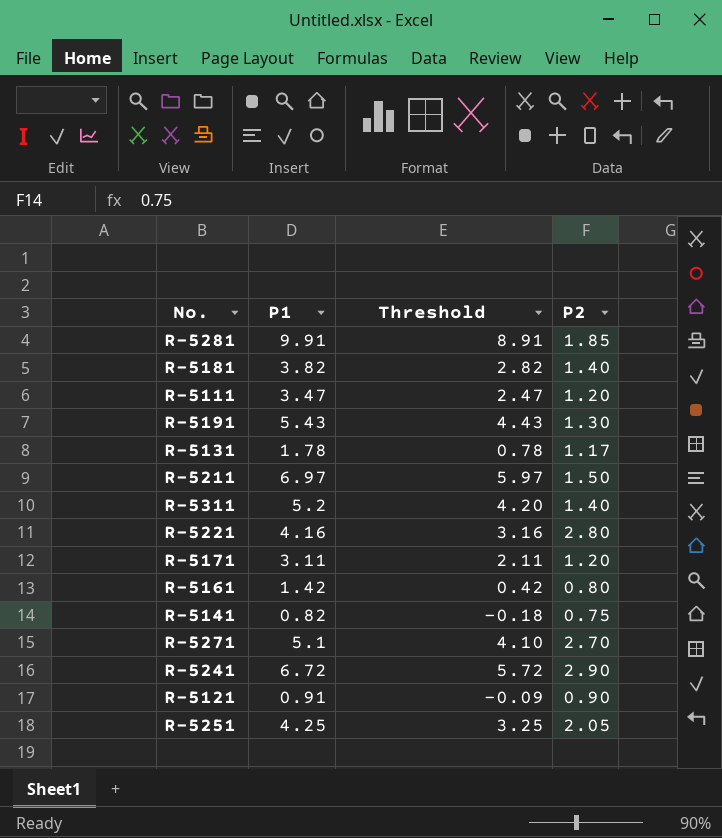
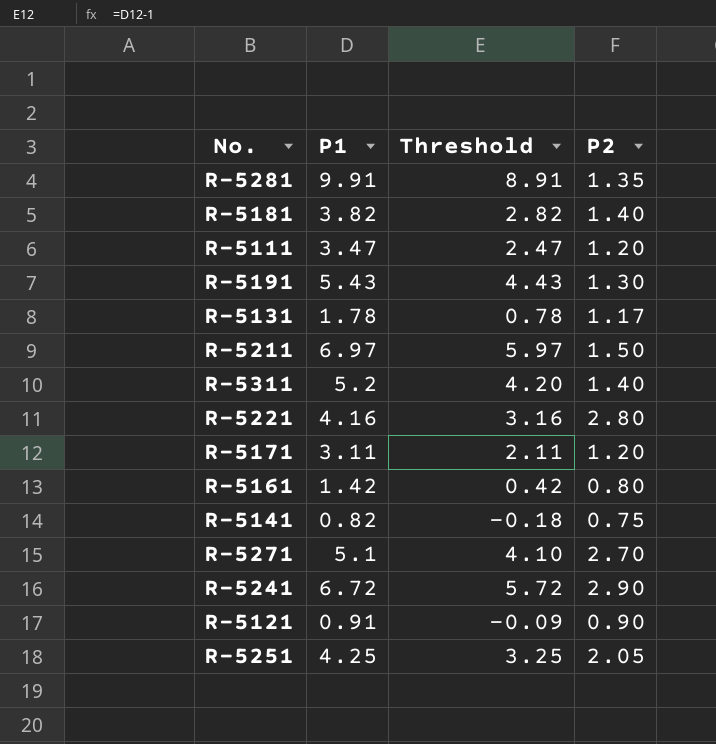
R-5281 | P2: 1.85 -> 1.35

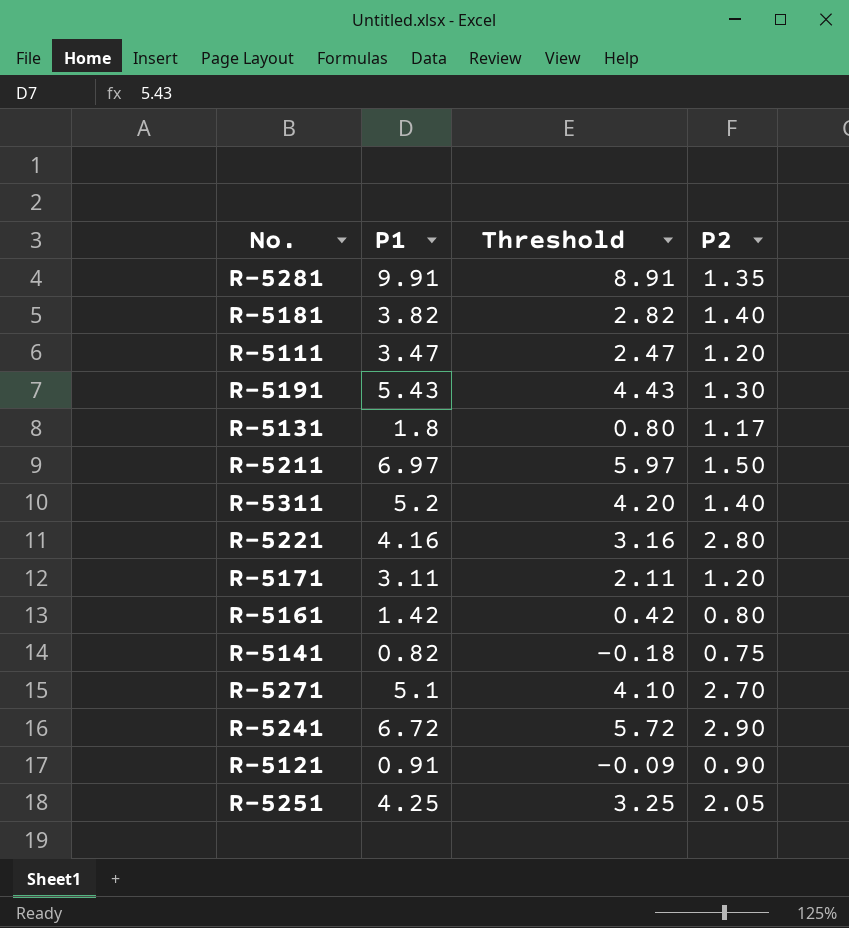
R-5131 | P1: 1.78 -> 1.8
R-5131 | Threshold: 0.78 -> 0.80

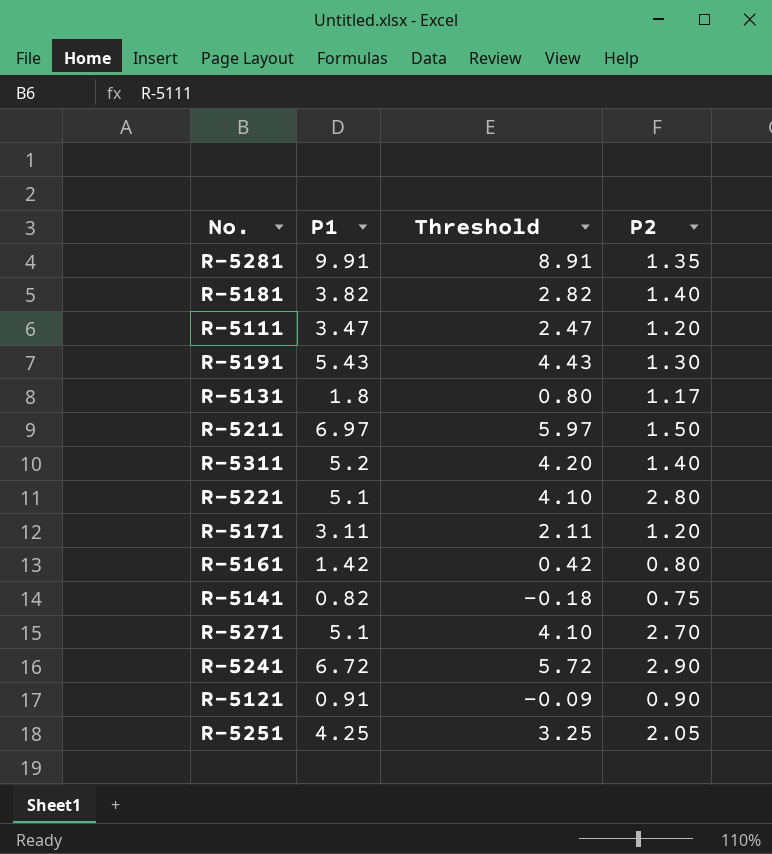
R-5221 | P1: 4.16 -> 5.1
R-5221 | Threshold: 3.16 -> 4.10

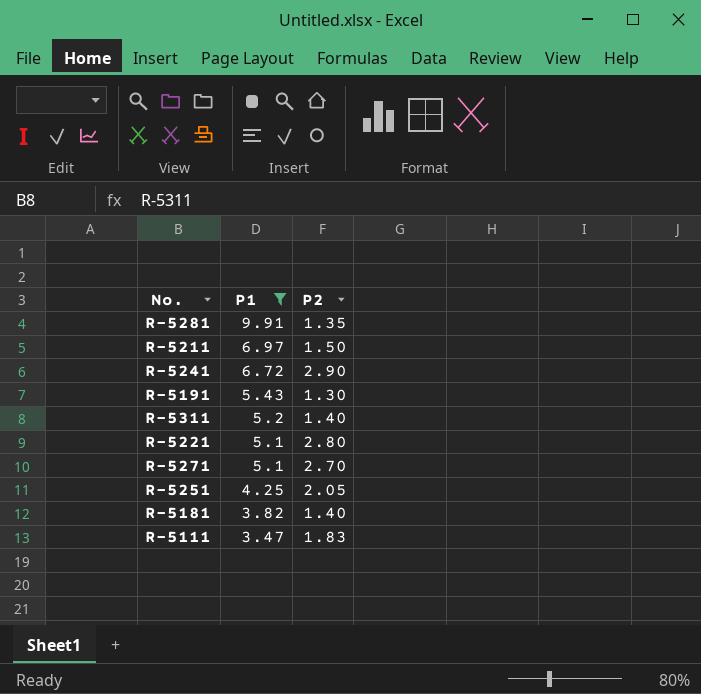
filter: none -> P1 >= 3.47
row order: none -> P1 descending
column Threshold | formula: [P1] - 1 -> none
R-5111 | P2: 1.20 -> 1.83

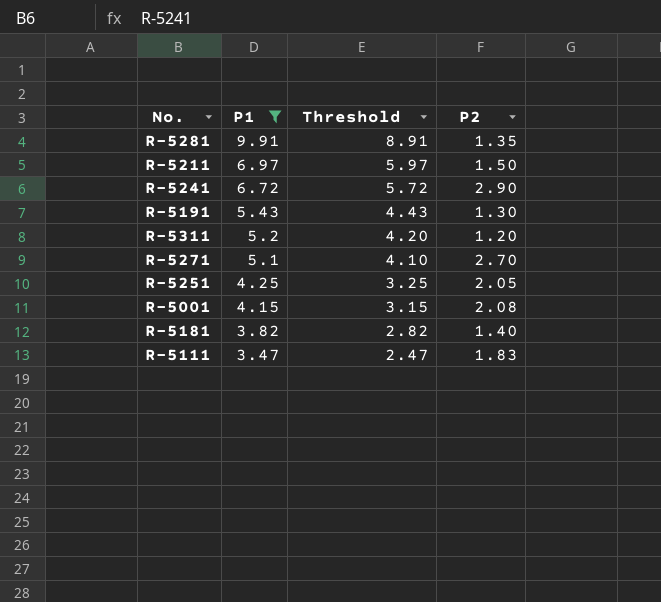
column Threshold | formula: none -> [P1] - 1
row R-5221: 5.1 | 2.80 -> none
R-5311 | P2: 1.40 -> 1.20
row R-5001: none -> 4.15 | 3.15 | 2.08

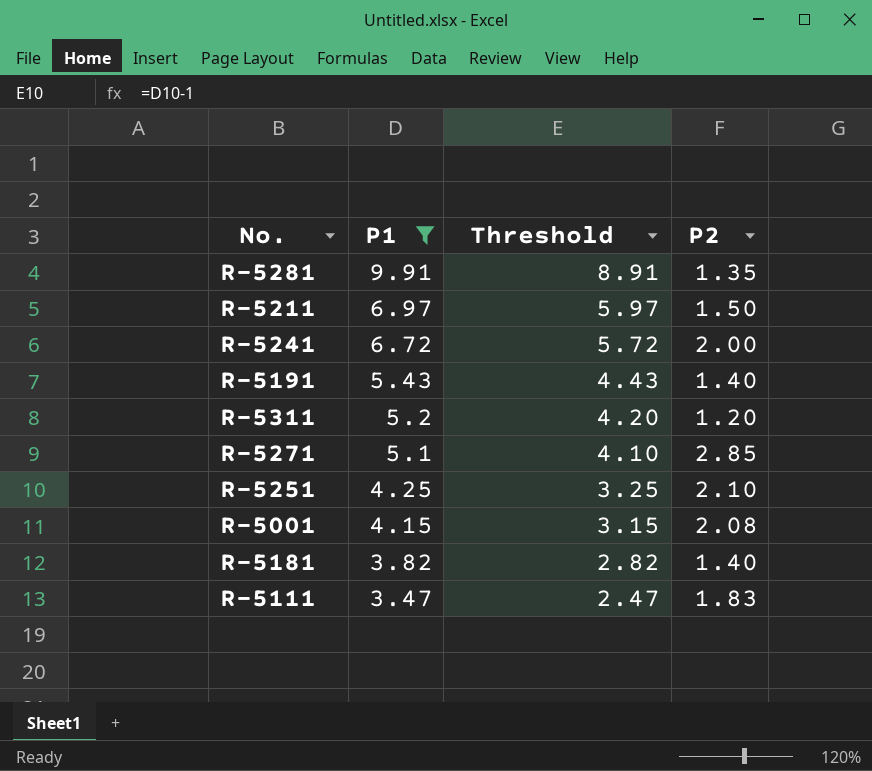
R-5241 | P2: 2.90 -> 2.00
R-5191 | P2: 1.30 -> 1.40
R-5271 | P2: 2.70 -> 2.85
R-5251 | P2: 2.05 -> 2.10

